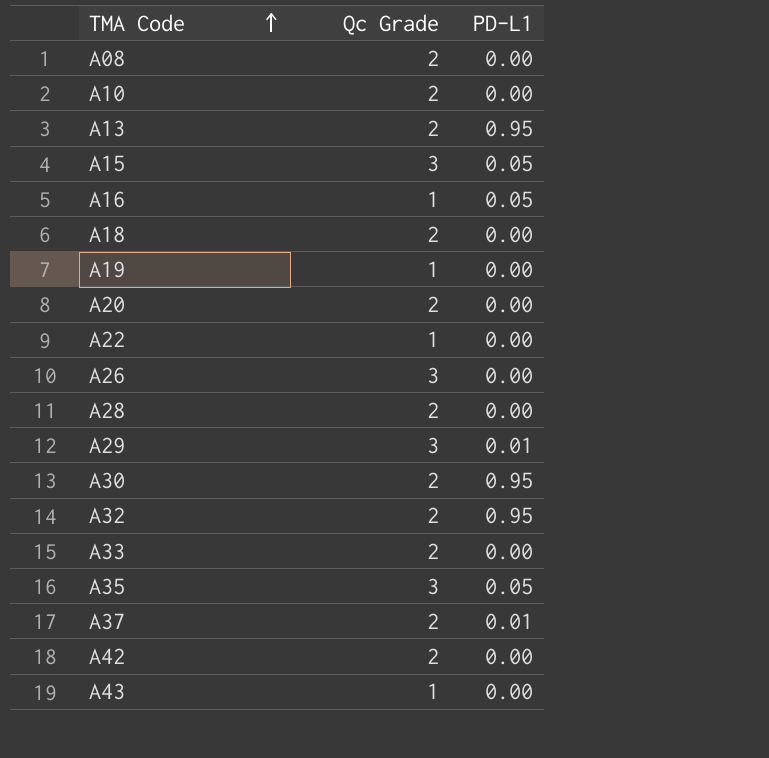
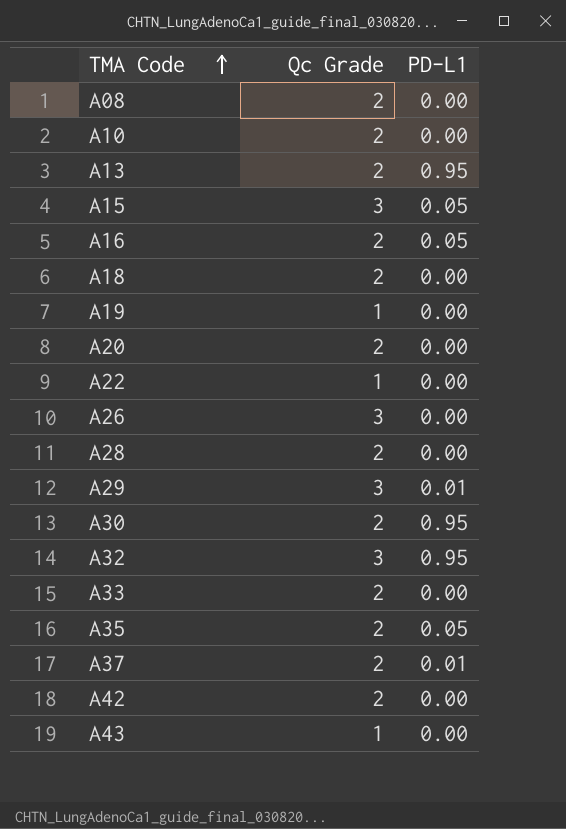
A16 | Qc Grade: 1 -> 2
A32 | Qc Grade: 2 -> 3
A35 | Qc Grade: 3 -> 2

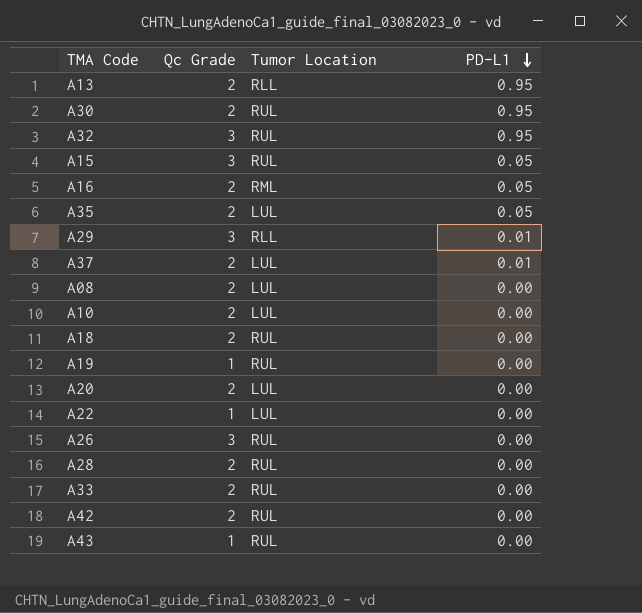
row order: TMA Code ascending -> PD-L1 descending
column Tumor Location | position: none -> 3

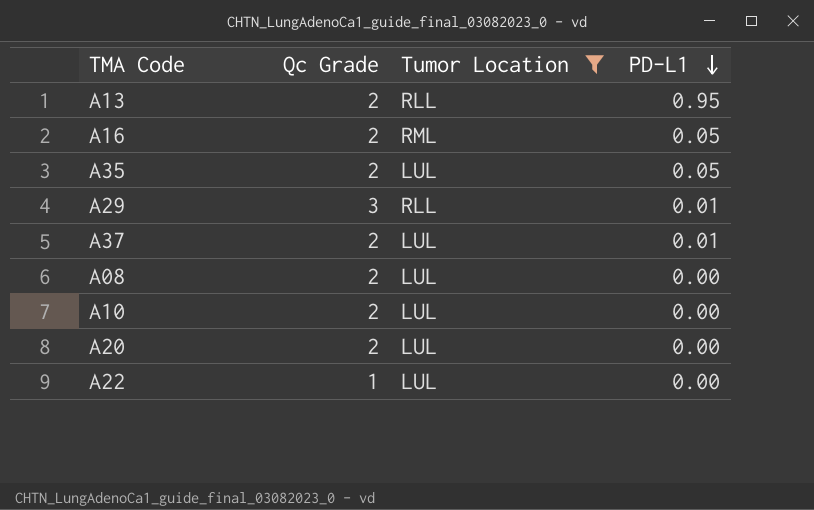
filter: none -> Tumor Location != RUL

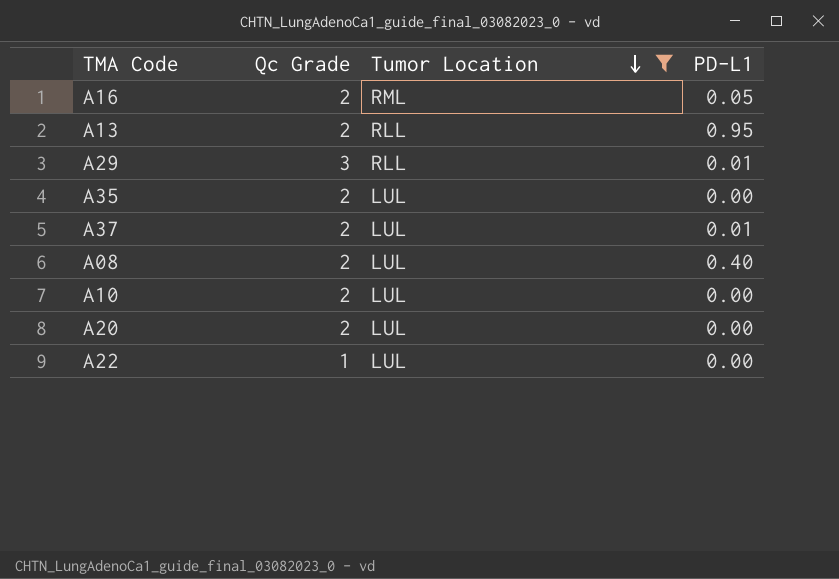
row order: PD-L1 descending -> Tumor Location descending
A35 | PD-L1: 0.05 -> 0.00
A08 | PD-L1: 0.00 -> 0.40

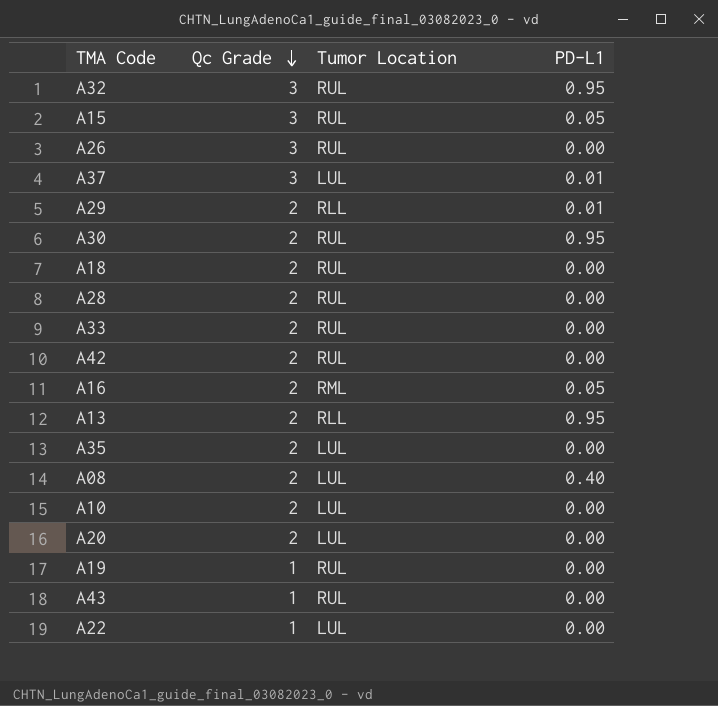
filter: Tumor Location != RUL -> none
row order: Tumor Location descending -> Qc Grade descending
A37 | Qc Grade: 2 -> 3
A29 | Qc Grade: 3 -> 2

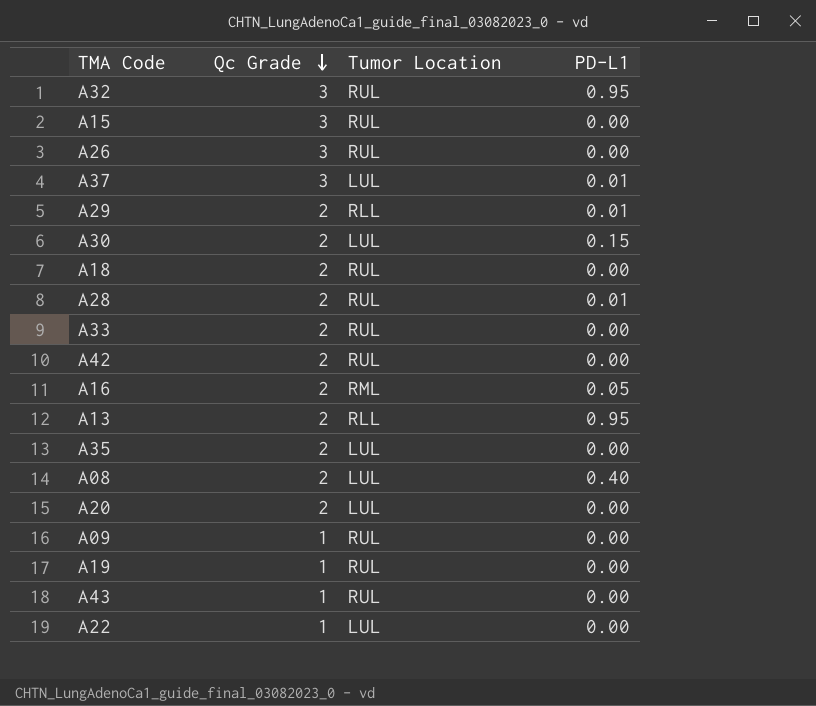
row A10: 2 | LUL | 0.00 -> none
A15 | PD-L1: 0.05 -> 0.00
A30 | Tumor Location: RUL -> LUL
A30 | PD-L1: 0.95 -> 0.15
A28 | PD-L1: 0.00 -> 0.01
row A09: none -> 1 | RUL | 0.00

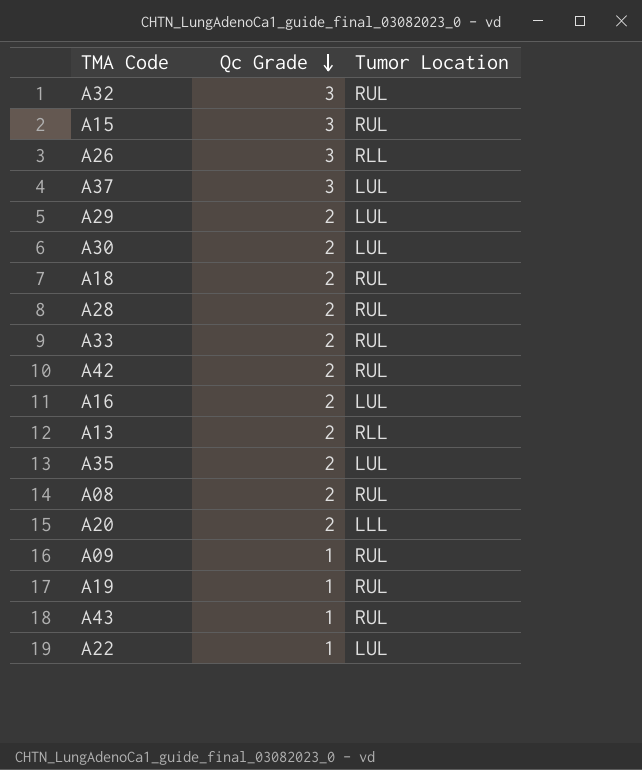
column PD-L1 | position: 4 -> none
A26 | Tumor Location: RUL -> RLL
A29 | Tumor Location: RLL -> LUL
A16 | Tumor Location: RML -> LUL
A08 | Tumor Location: LUL -> RUL
A20 | Tumor Location: LUL -> LLL

